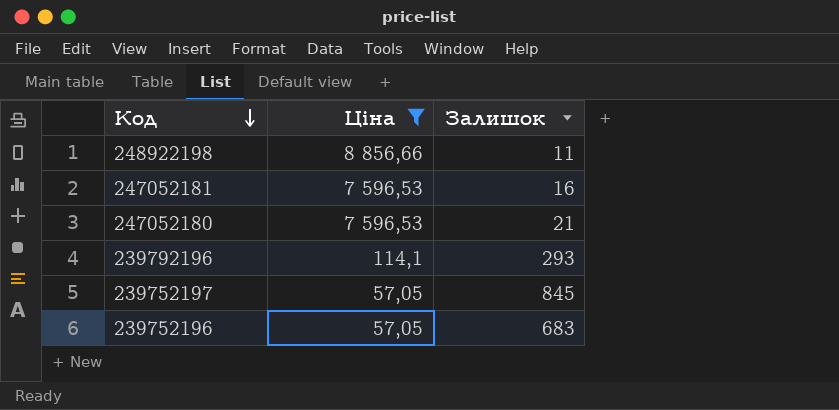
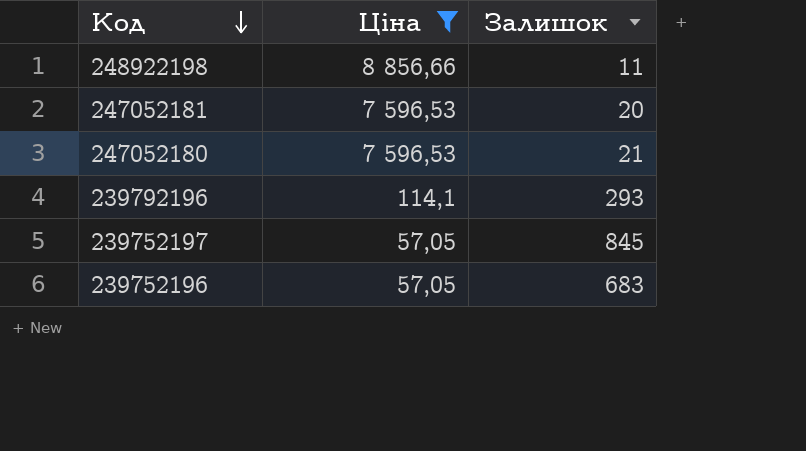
247052181 | Залишок: 16 -> 20

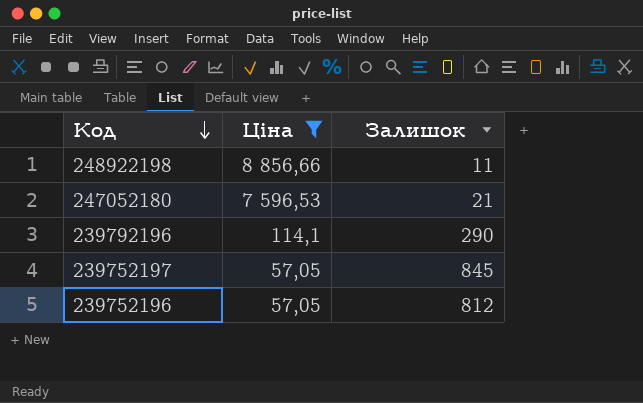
row 247052181: 7 596,53 | 20 -> none
239792196 | Залишок: 293 -> 290
239752196 | Залишок: 683 -> 812

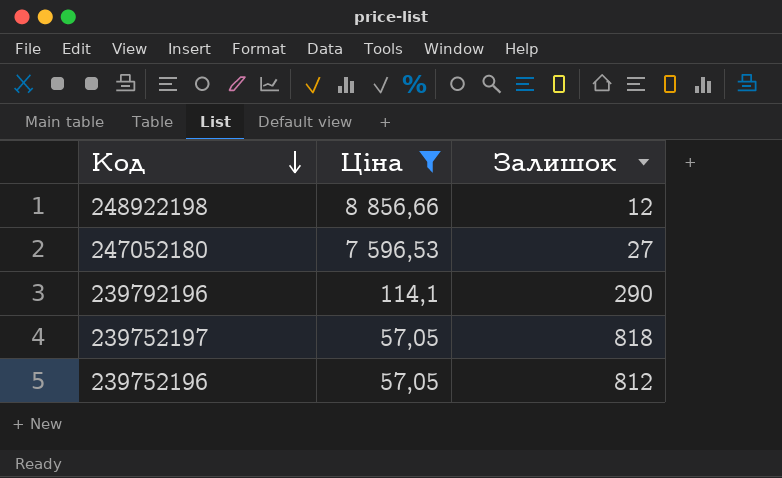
248922198 | Залишок: 11 -> 12
247052180 | Залишок: 21 -> 27
239752197 | Залишок: 845 -> 818

